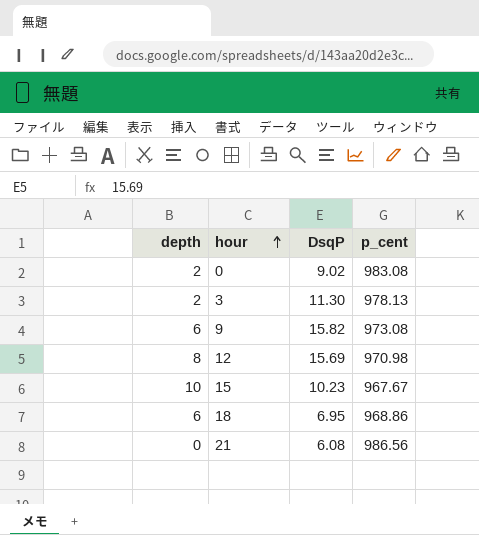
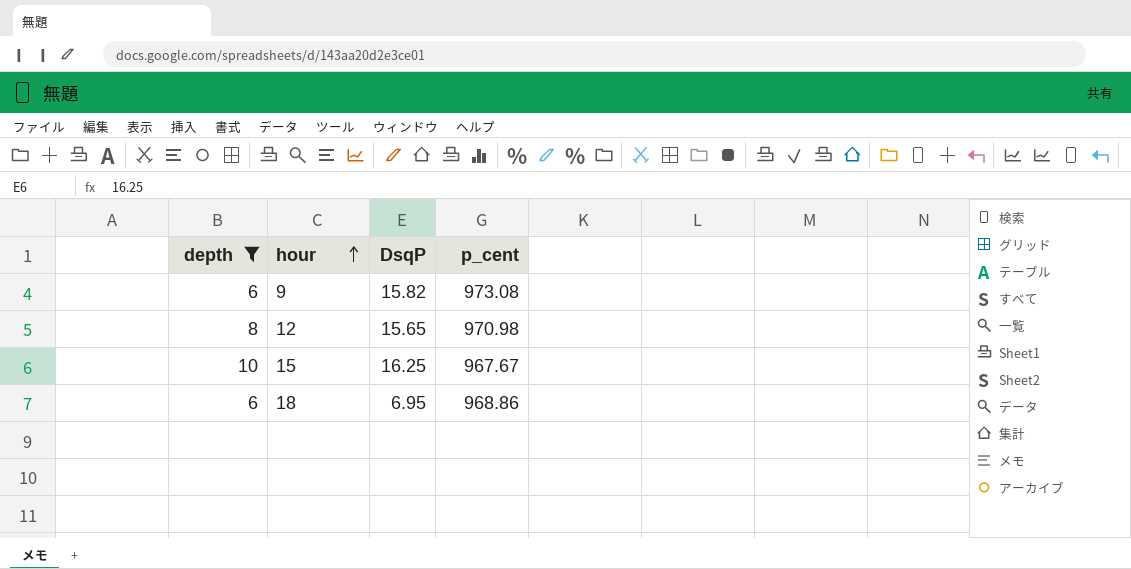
filter: none -> depth >= 6
12 | DsqP: 15.69 -> 15.65
15 | DsqP: 10.23 -> 16.25

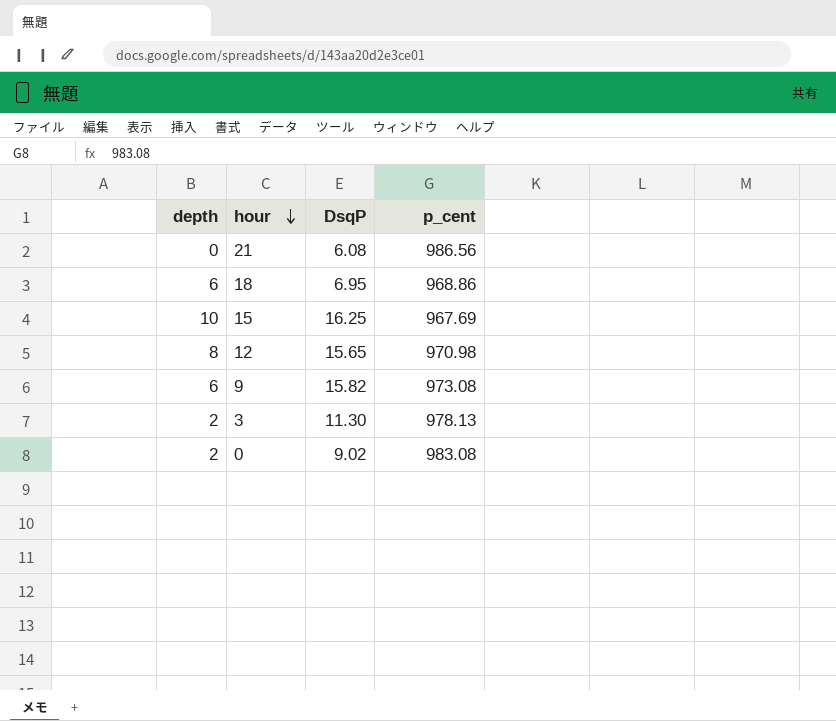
filter: depth >= 6 -> none
row order: hour ascending -> hour descending
15 | p_cent: 967.67 -> 967.69

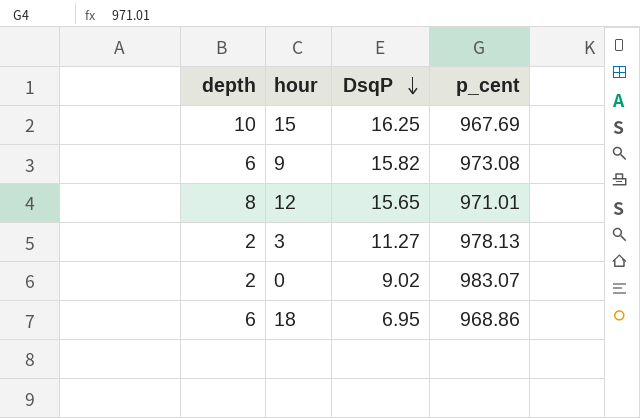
row order: hour descending -> DsqP descending
row 21: 0 | 6.08 | 986.56 -> none
12 | p_cent: 970.98 -> 971.01
3 | DsqP: 11.30 -> 11.27
0 | p_cent: 983.08 -> 983.07

